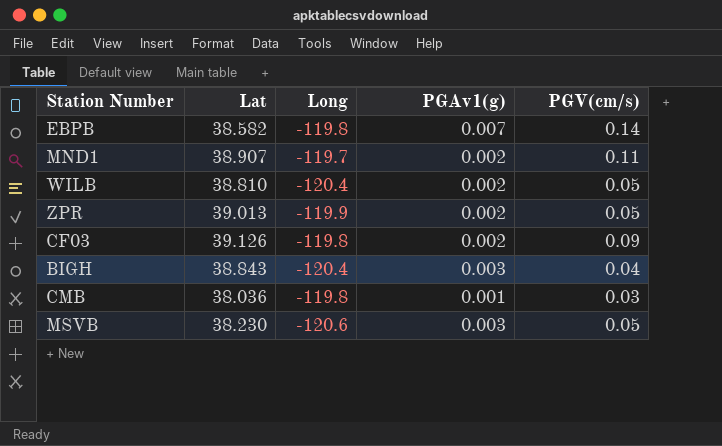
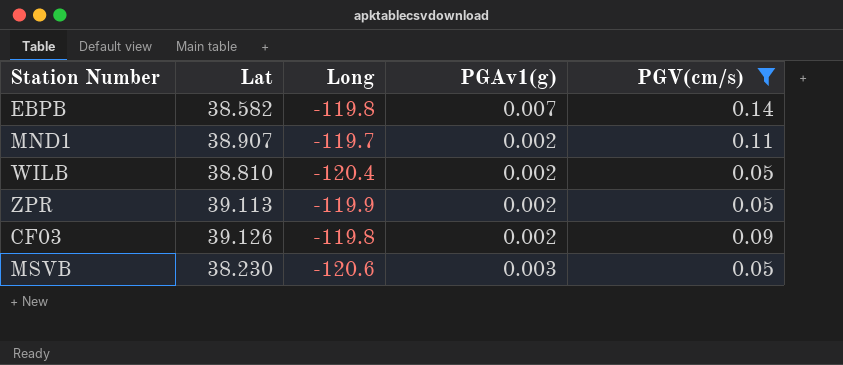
filter: none -> PGV(cm/s) >= 0.05
ZPR | Lat: 39.013 -> 39.113

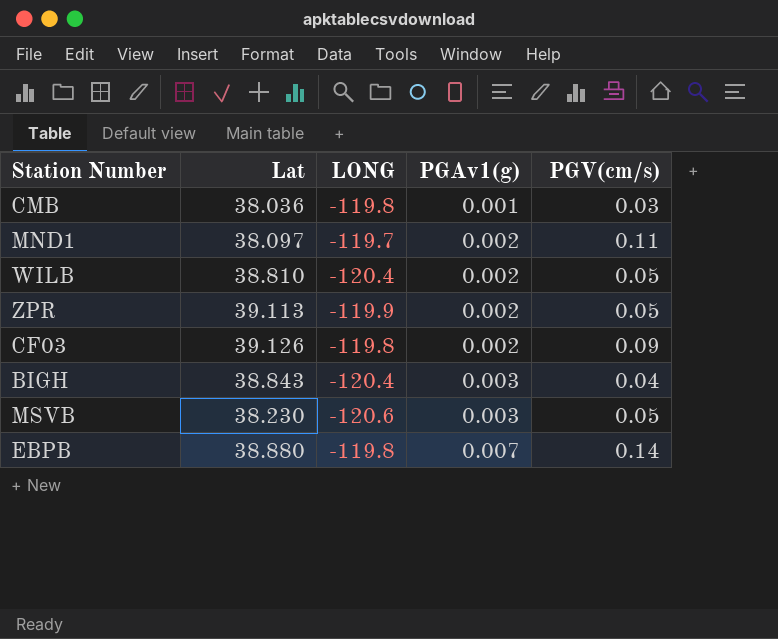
filter: PGV(cm/s) >= 0.05 -> none
row order: none -> PGAv1(g) ascending
column name: Long -> LONG
MND1 | Lat: 38.907 -> 38.097
EBPB | Lat: 38.582 -> 38.880

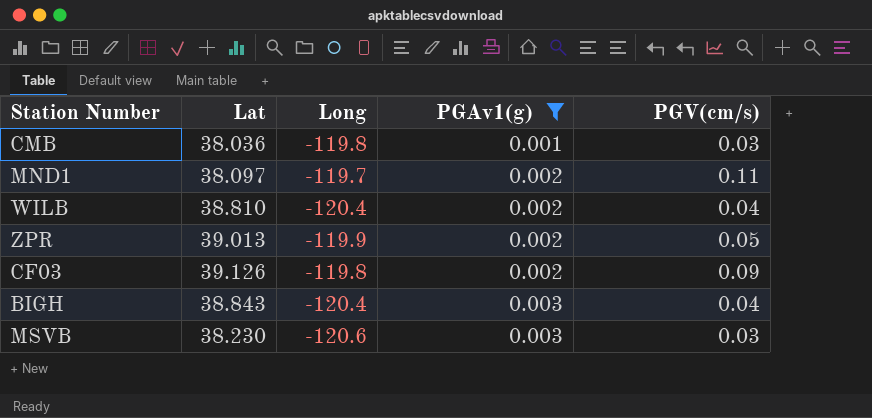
filter: none -> PGAv1(g) != 0.007
column name: LONG -> Long
WILB | PGV(cm/s): 0.05 -> 0.04
ZPR | Lat: 39.113 -> 39.013
MSVB | PGV(cm/s): 0.05 -> 0.03

